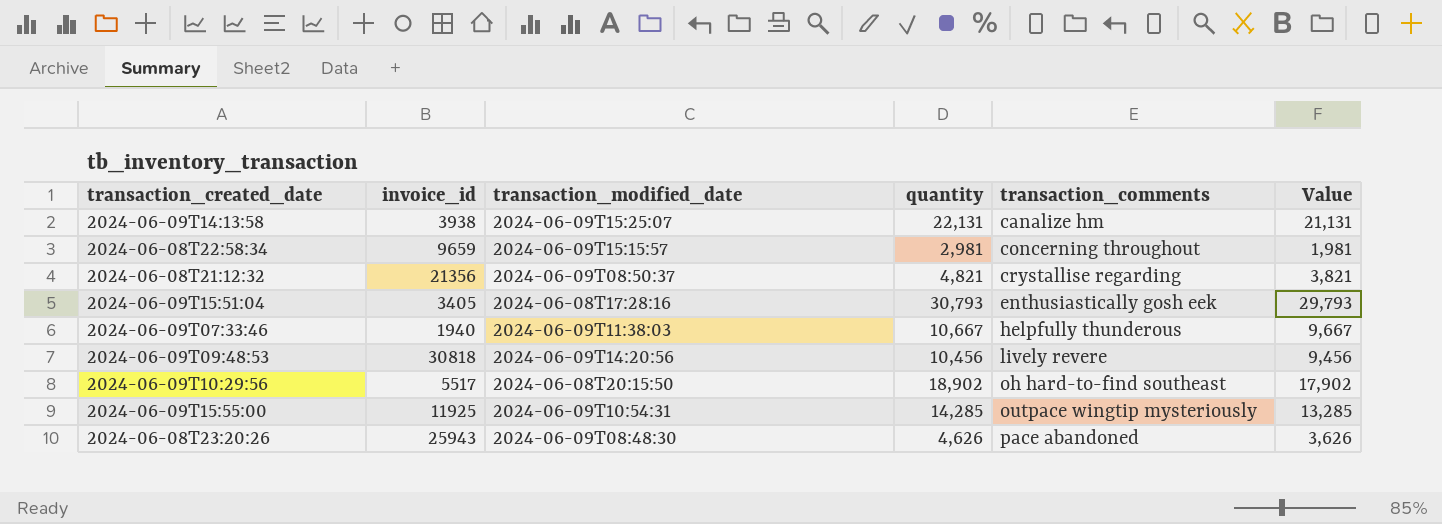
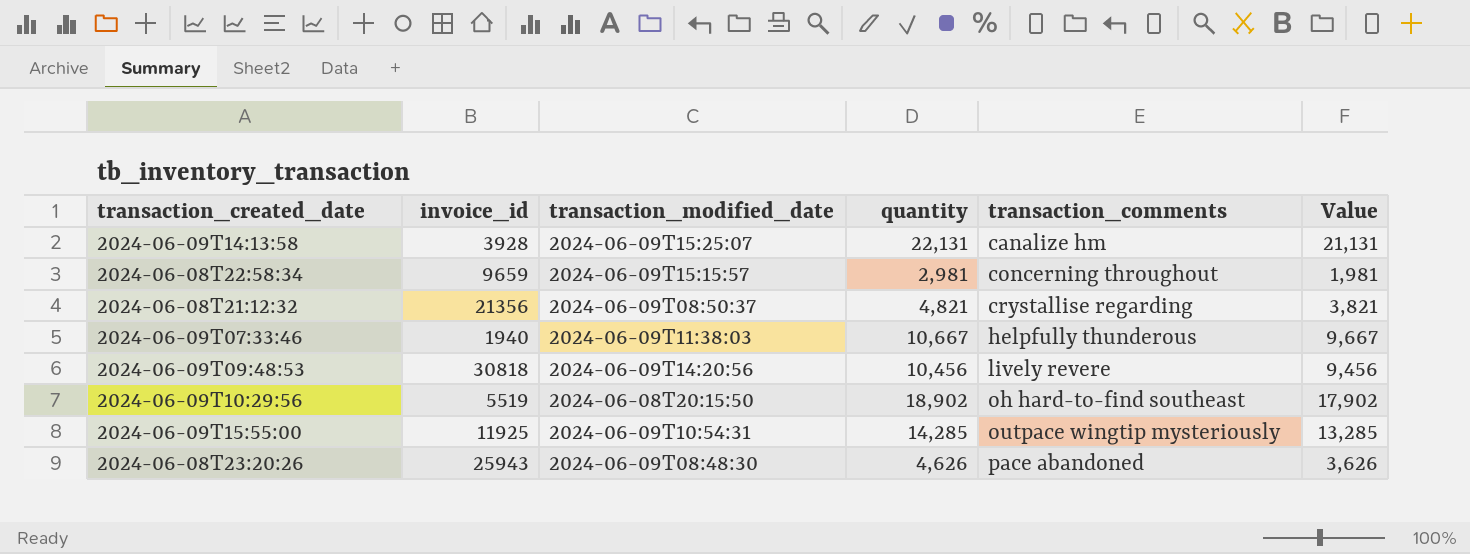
row 2024-06-09T15:51:04: 3405 | 2024-06-08T17:28:16 | 30,793 | enthusiastically gosh eek | 29,793 -> none
2024-06-09T14:13:58 | invoice_id: 3938 -> 3928
2024-06-09T10:29:56 | invoice_id: 5517 -> 5519

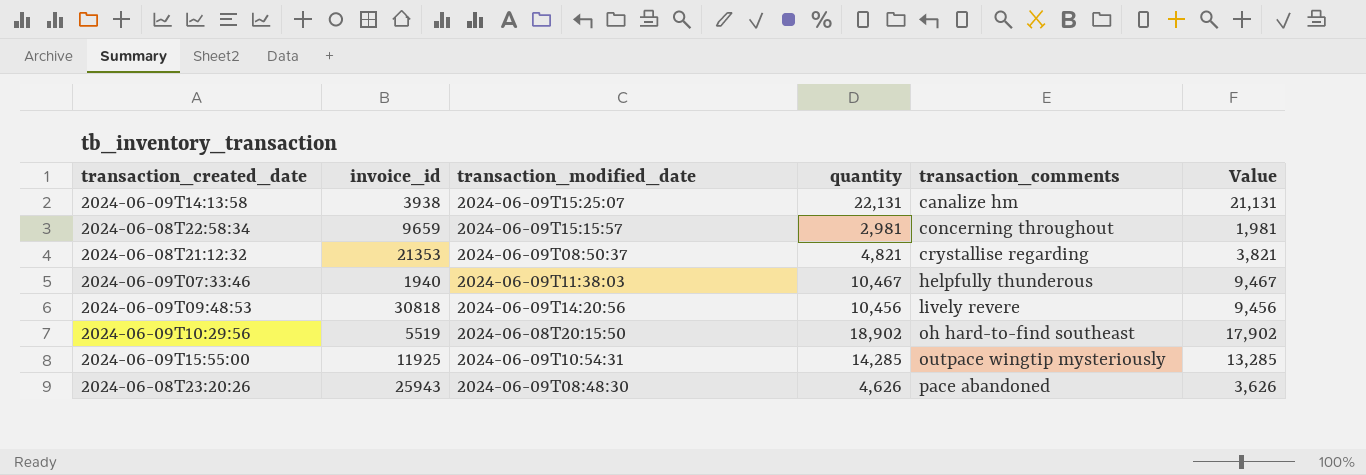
2024-06-09T14:13:58 | invoice_id: 3928 -> 3938
2024-06-08T21:12:32 | invoice_id: 21356 -> 21353
2024-06-09T07:33:46 | quantity: 10,667 -> 10,467
2024-06-09T07:33:46 | Value: 9,667 -> 9,467

